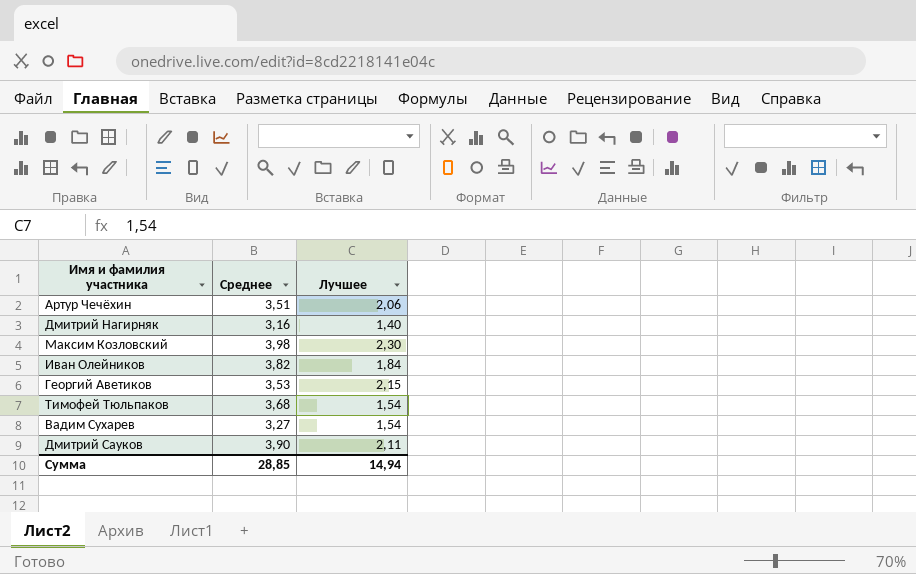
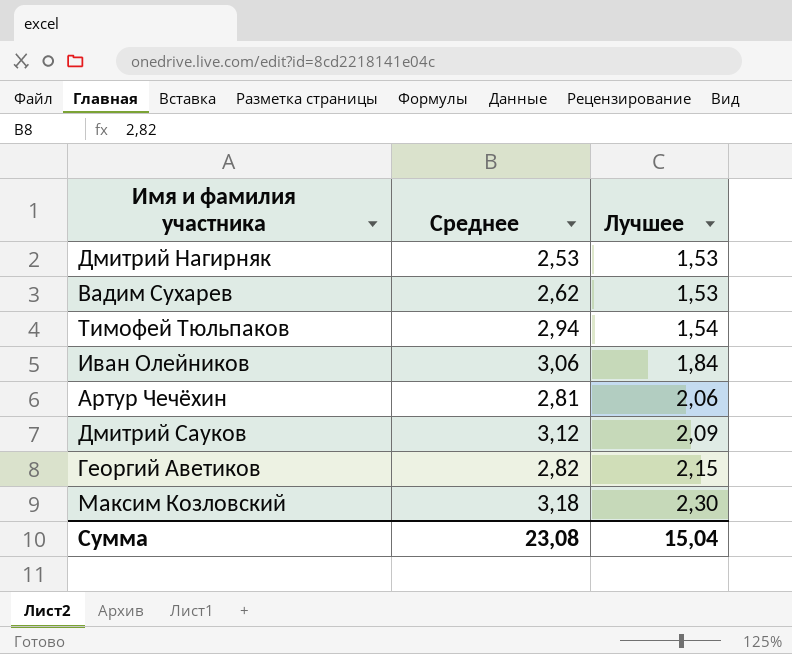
row order: none -> Лучшее ascending
Дмитрий Нагирняк | Среднее: 3,16 -> 2,53
Дмитрий Нагирняк | Лучшее: 1,40 -> 1,53
Вадим Сухарев | Среднее: 3,27 -> 2,62
Вадим Сухарев | Лучшее: 1,54 -> 1,53
Тимофей Тюльпаков | Среднее: 3,68 -> 2,94
Иван Олейников | Среднее: 3,82 -> 3,06
Артур Чечёхин | Среднее: 3,51 -> 2,81
Дмитрий Сауков | Среднее: 3,90 -> 3,12
Дмитрий Сауков | Лучшее: 2,11 -> 2,09
Георгий Аветиков | Среднее: 3,53 -> 2,82
Максим Козловский | Среднее: 3,98 -> 3,18
Сумма | Среднее: 28,85 -> 23,08
Сумма | Лучшее: 14,94 -> 15,04

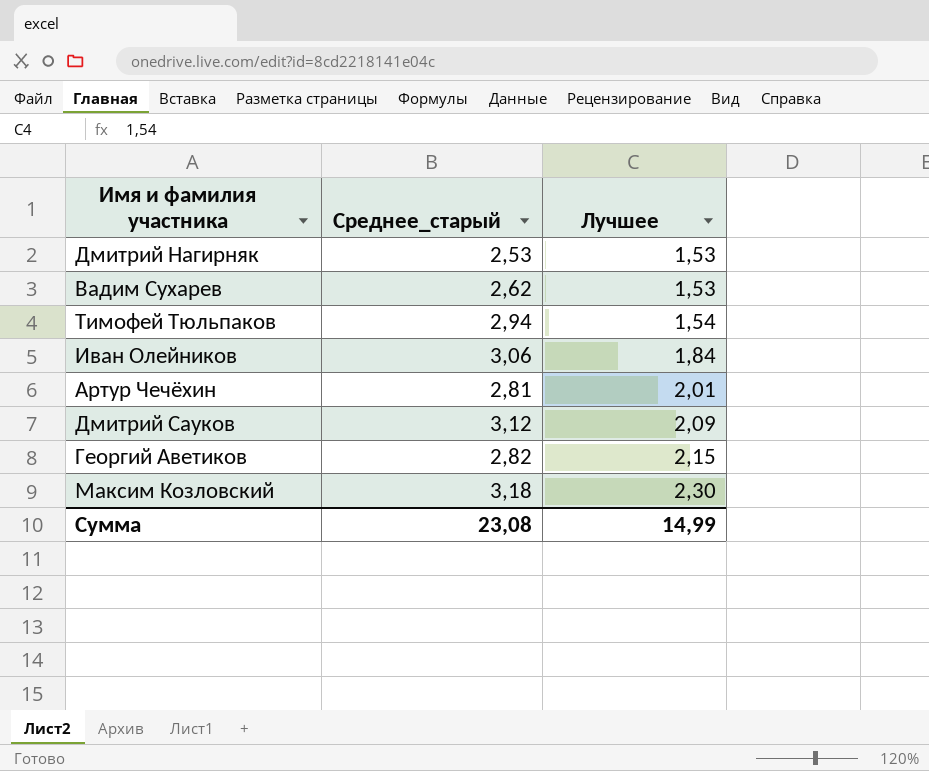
column name: Среднее -> Среднее_старый
Артур Чечёхин | Лучшее: 2,06 -> 2,01
Сумма | Лучшее: 15,04 -> 14,99

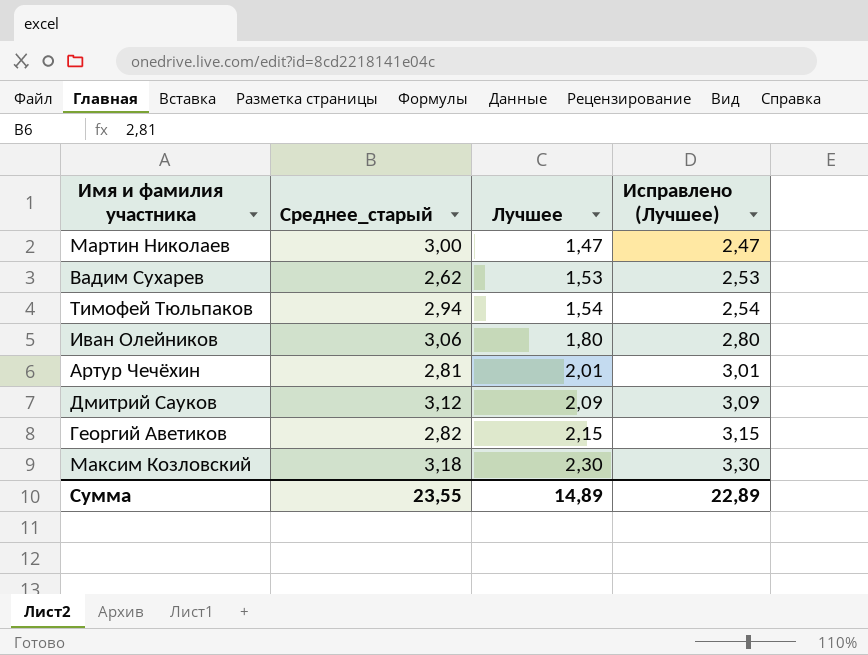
column Исправлено (Лучшее) | formula: none -> [Лучшее] + 1
row Дмитрий Нагирняк: 2,53 | 1,53 -> none
row Мартин Николаев: none -> 3,00 | 1,47 | 2,47
Иван Олейников | Лучшее: 1,84 -> 1,80
Сумма | Среднее_старый: 23,08 -> 23,55
Сумма | Лучшее: 14,99 -> 14,89

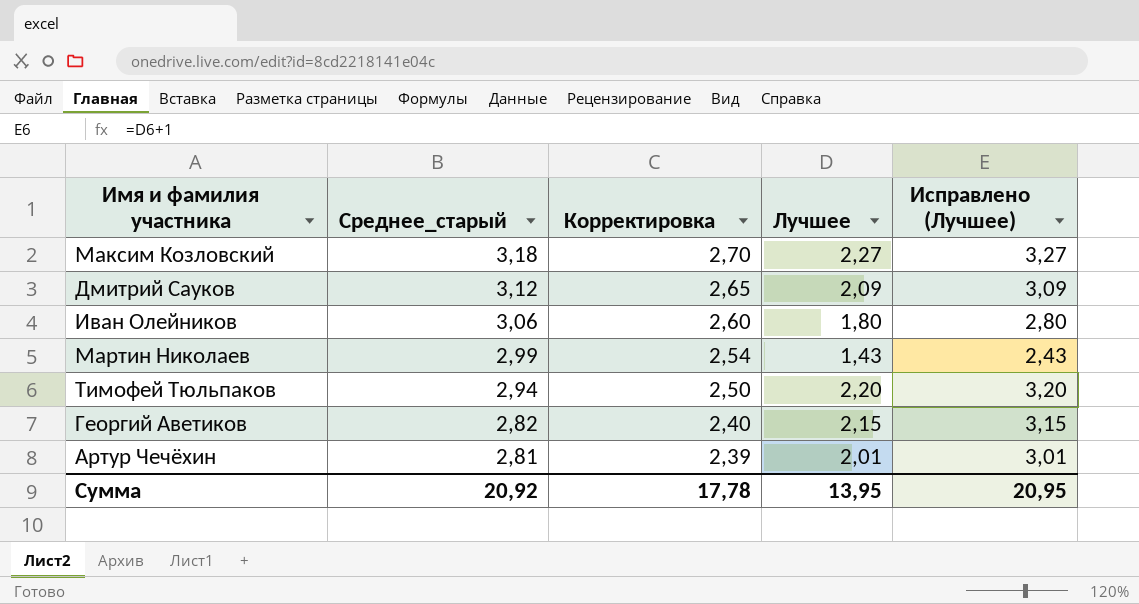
row order: Лучшее ascending -> Среднее_старый descending
column Корректировка | formula: none -> [Среднее_старый] * 0,85
row Вадим Сухарев: 2,62 | 1,53 | 2,53 -> none
Максим Козловский | Лучшее: 2,30 -> 2,27
Максим Козловский | Исправлено (Лучшее): 3,30 -> 3,27
Мартин Николаев | Среднее_старый: 3,00 -> 2,99
Мартин Николаев | Лучшее: 1,47 -> 1,43
Мартин Николаев | Исправлено (Лучшее): 2,47 -> 2,43
Тимофей Тюльпаков | Лучшее: 1,54 -> 2,20
Тимофей Тюльпаков | Исправлено (Лучшее): 2,54 -> 3,20
Сумма | Среднее_старый: 23,55 -> 20,92
Сумма | Лучшее: 14,89 -> 13,95
Сумма | Исправлено (Лучшее): 22,89 -> 20,95

